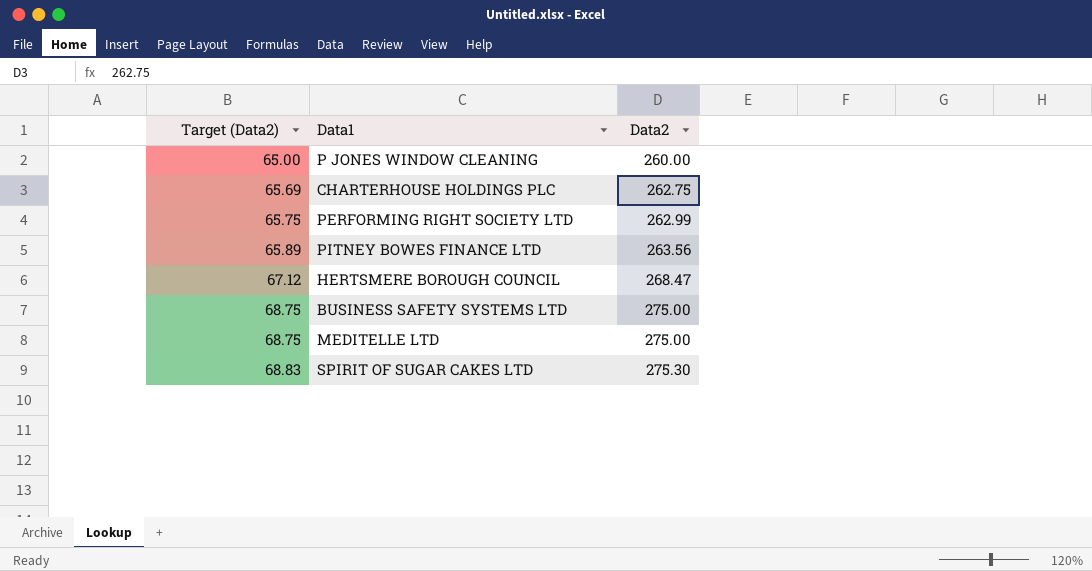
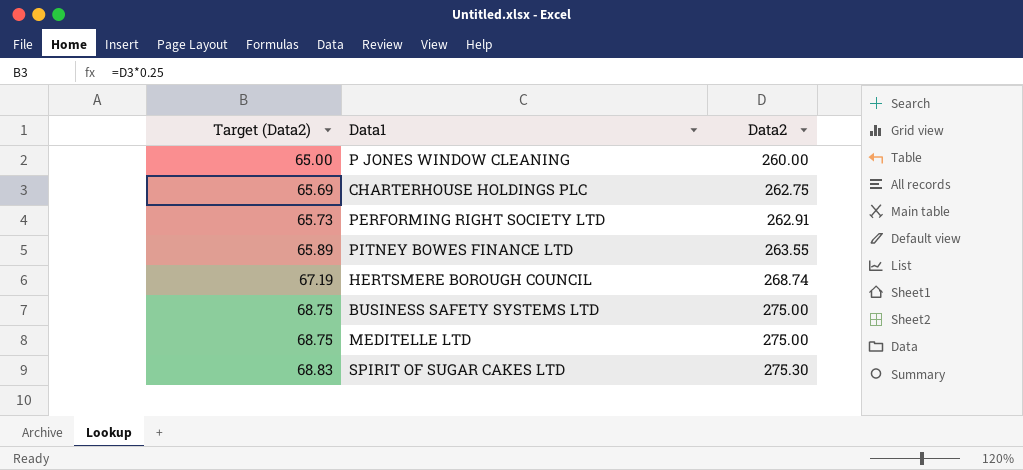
PERFORMING RIGHT SOCIETY LTD | Target (Data2): 65.75 -> 65.73
PERFORMING RIGHT SOCIETY LTD | Data2: 262.99 -> 262.91
PITNEY BOWES FINANCE LTD | Data2: 263.56 -> 263.55
HERTSMERE BOROUGH COUNCIL | Target (Data2): 67.12 -> 67.19
HERTSMERE BOROUGH COUNCIL | Data2: 268.47 -> 268.74

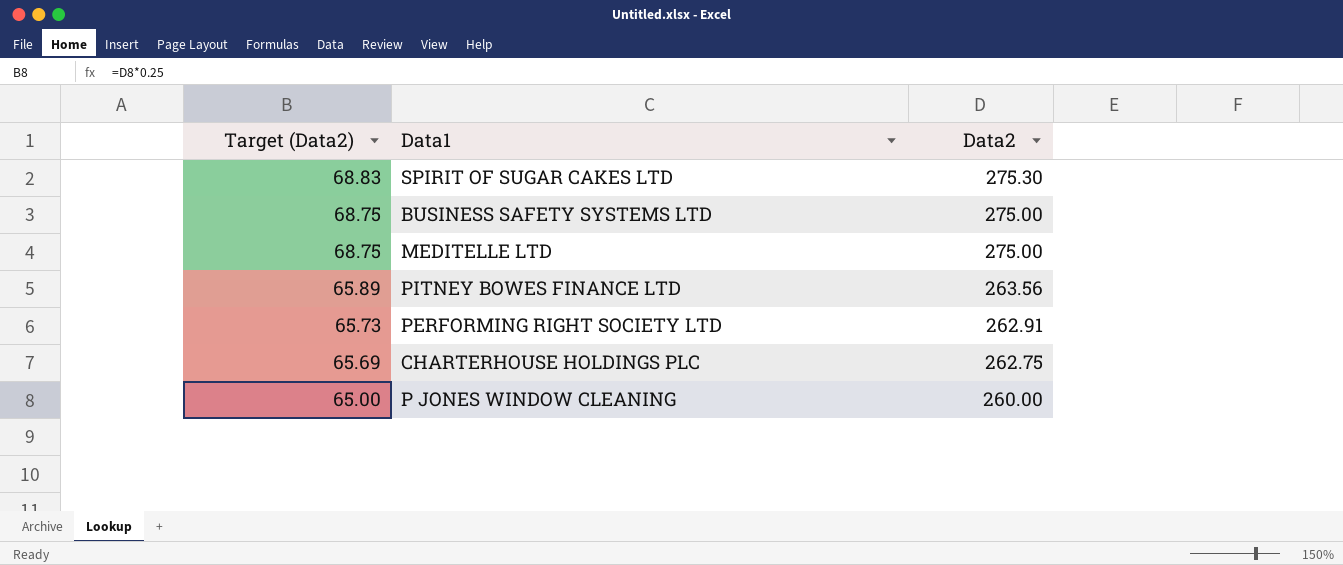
row order: Target (Data2) ascending -> Target (Data2) descending
row HERTSMERE BOROUGH COUNCIL: 67.19 | 268.74 -> none
PITNEY BOWES FINANCE LTD | Data2: 263.55 -> 263.56

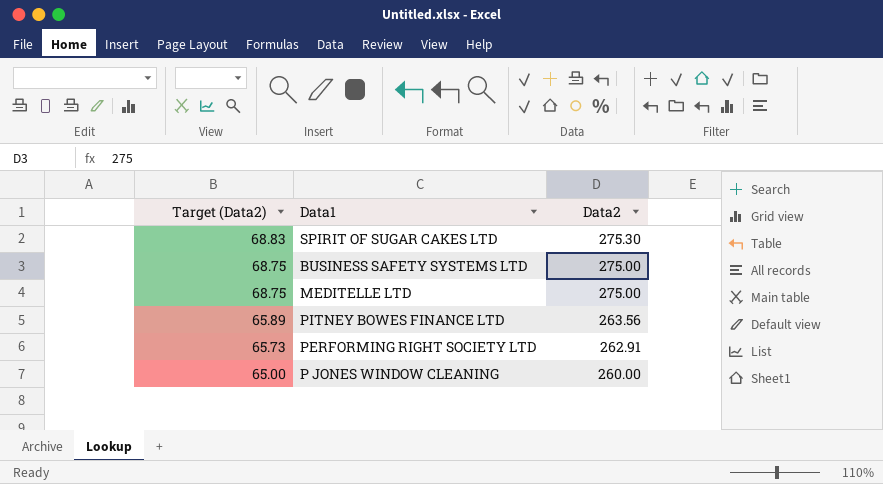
row CHARTERHOUSE HOLDINGS PLC: 65.69 | 262.75 -> none

